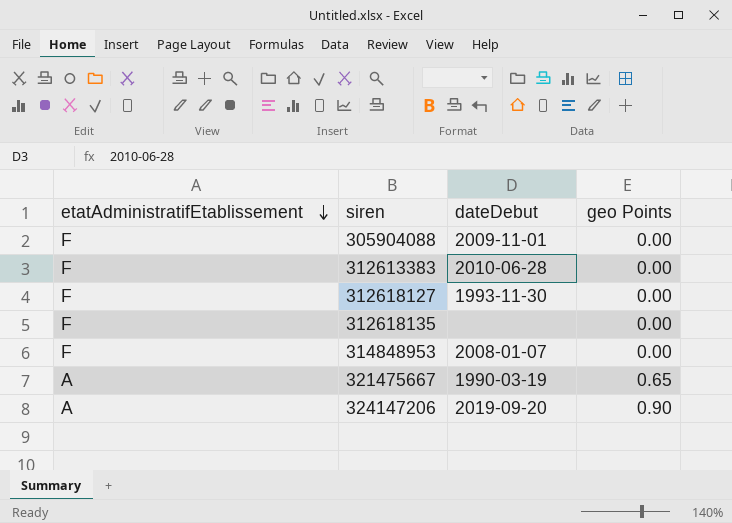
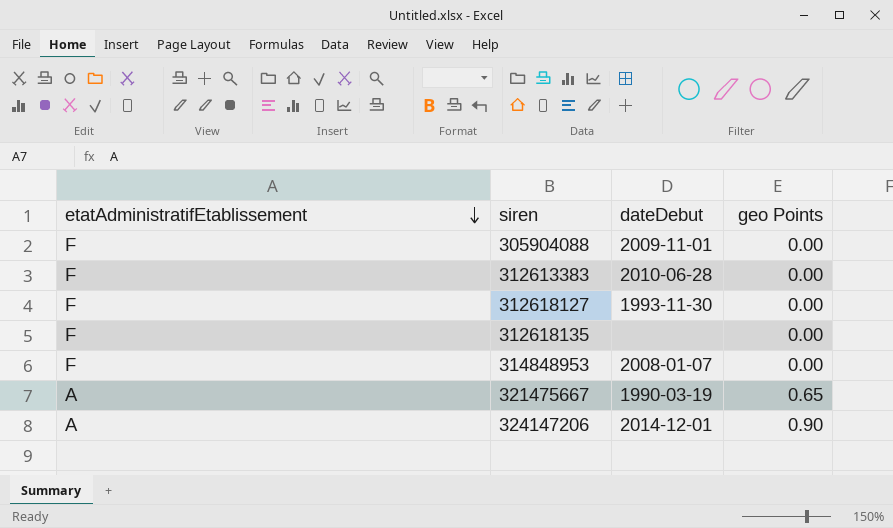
324147206 | dateDebut: 2019-09-20 -> 2014-12-01

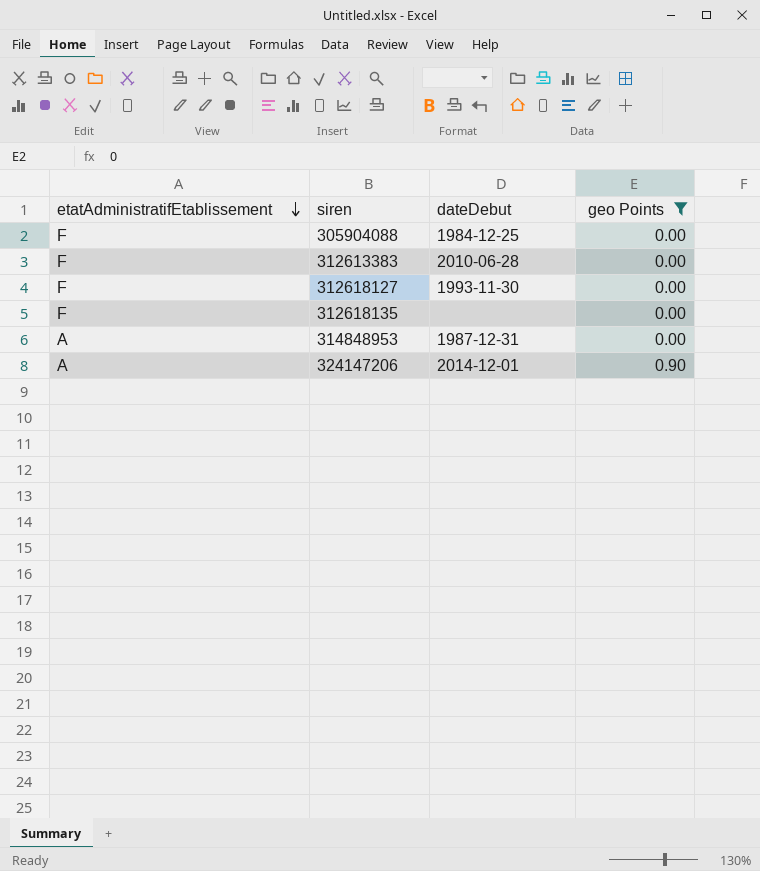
filter: none -> geo Points != 0.65
305904088 | dateDebut: 2009-11-01 -> 1984-12-25
314848953 | etatAdministratifEtablissement: F -> A
314848953 | dateDebut: 2008-01-07 -> 1987-12-31

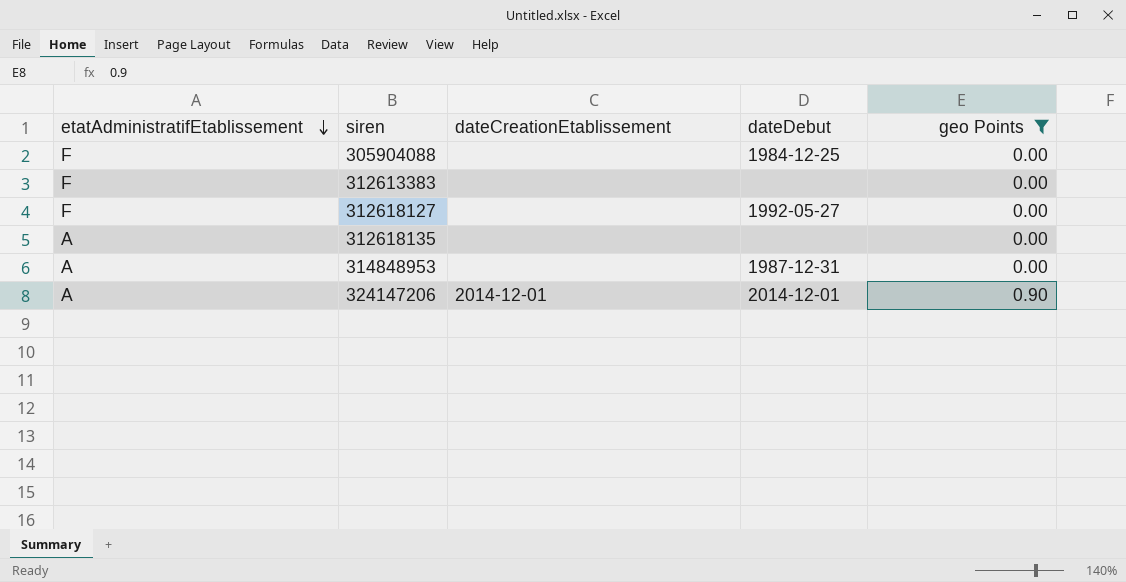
column dateCreationEtablissement | position: none -> 3
312613383 | dateDebut: 2010-06-28 -> none
312618127 | dateDebut: 1993-11-30 -> 1992-05-27
312618135 | etatAdministratifEtablissement: F -> A

